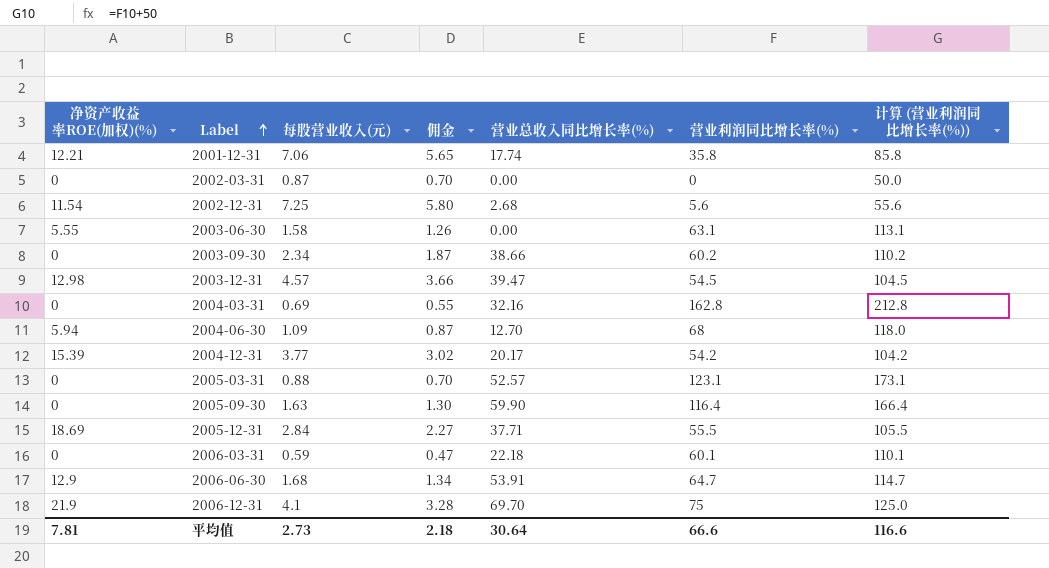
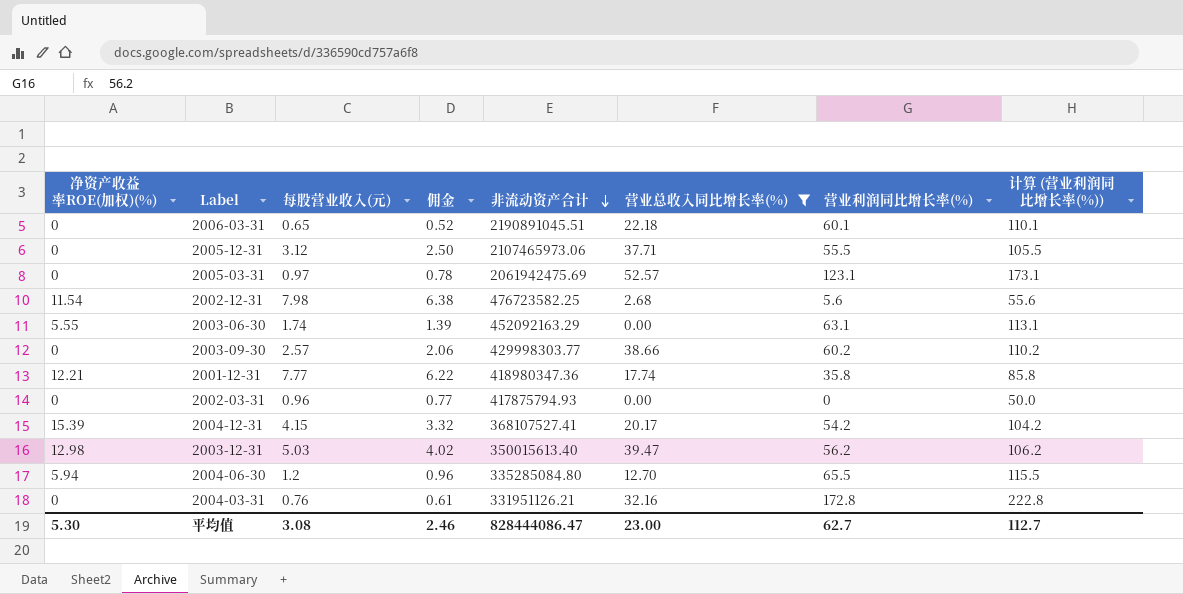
filter: none -> 营业总收入同比增长率(%) <= 52.57
row order: Label ascending -> 非流动资产合计 descending
column 非流动资产合计 | position: none -> 5
2006-03-31 | 每股营业收入(元): 0.59 -> 0.65
2006-03-31 | 佣金: 0.47 -> 0.52
2005-12-31 | 净资产收益率ROE(加权)(%): 18.69 -> 0
2005-12-31 | 每股营业收入(元): 2.84 -> 3.12
2005-12-31 | 佣金: 2.27 -> 2.50
2005-03-31 | 每股营业收入(元): 0.88 -> 0.97
2005-03-31 | 佣金: 0.70 -> 0.78
2002-12-31 | 每股营业收入(元): 7.25 -> 7.98
2002-12-31 | 佣金: 5.80 -> 6.38
2003-06-30 | 每股营业收入(元): 1.58 -> 1.74
2003-06-30 | 佣金: 1.26 -> 1.39
2003-09-30 | 每股营业收入(元): 2.34 -> 2.57
2003-09-30 | 佣金: 1.87 -> 2.06
2001-12-31 | 每股营业收入(元): 7.06 -> 7.77
2001-12-31 | 佣金: 5.65 -> 6.22
2002-03-31 | 每股营业收入(元): 0.87 -> 0.96
2002-03-31 | 佣金: 0.70 -> 0.77
2004-12-31 | 每股营业收入(元): 3.77 -> 4.15
2004-12-31 | 佣金: 3.02 -> 3.32
2003-12-31 | 每股营业收入(元): 4.57 -> 5.03
2003-12-31 | 佣金: 3.66 -> 4.02
2003-12-31 | 营业利润同比增长率(%): 54.5 -> 56.2
2003-12-31 | 计算 (营业利润同比增长率(%)): 104.5 -> 106.2
2004-06-30 | 每股营业收入(元): 1.09 -> 1.2
2004-06-30 | 佣金: 0.87 -> 0.96
2004-06-30 | 营业利润同比增长率(%): 68 -> 65.5
2004-06-30 | 计算 (营业利润同比增长率(%)): 118.0 -> 115.5
2004-03-31 | 每股营业收入(元): 0.69 -> 0.76
2004-03-31 | 佣金: 0.55 -> 0.61
2004-03-31 | 营业利润同比增长率(%): 162.8 -> 172.8
2004-03-31 | 计算 (营业利润同比增长率(%)): 212.8 -> 222.8
平均值 | 净资产收益率ROE(加权)(%): 7.81 -> 5.30
平均值 | 每股营业收入(元): 2.73 -> 3.08
平均值 | 佣金: 2.18 -> 2.46
平均值 | 营业总收入同比增长率(%): 30.64 -> 23.00
平均值 | 营业利润同比增长率(%): 66.6 -> 62.7
平均值 | 计算 (营业利润同比增长率(%)): 116.6 -> 112.7

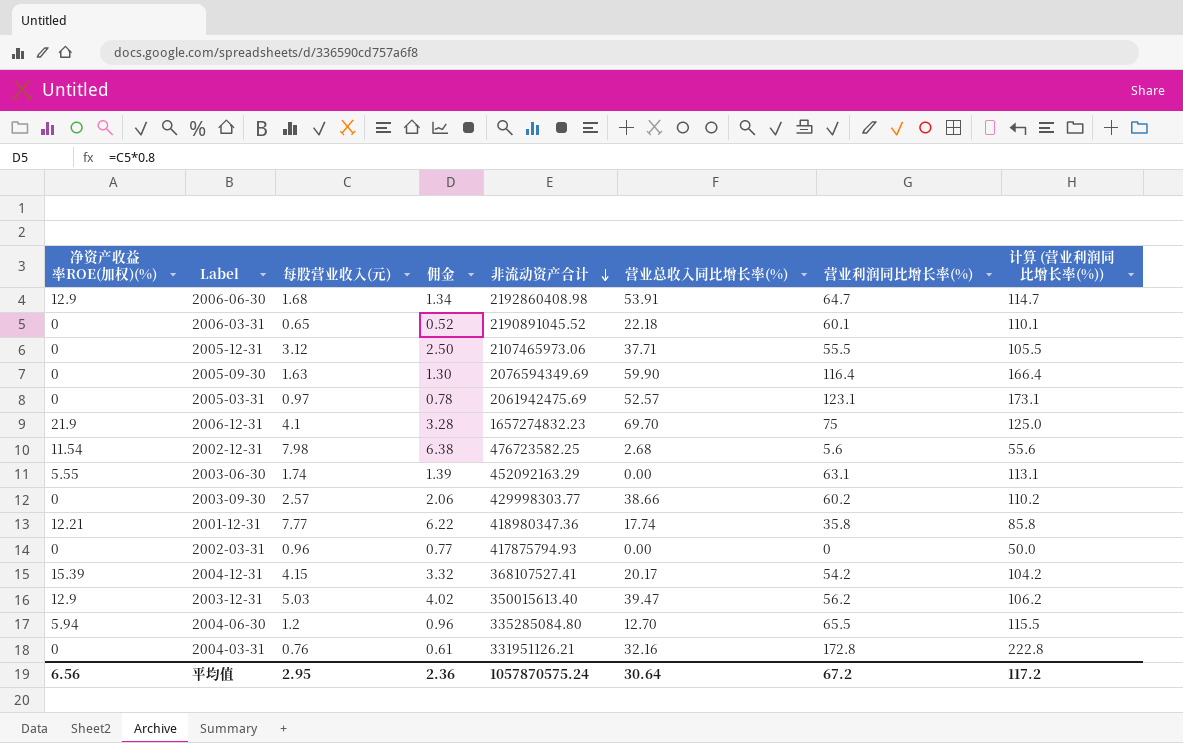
filter: 营业总收入同比增长率(%) <= 52.57 -> none
2006-03-31 | 非流动资产合计: 2190891045.51 -> 2190891045.52
2003-12-31 | 净资产收益率ROE(加权)(%): 12.98 -> 12.9
平均值 | 净资产收益率ROE(加权)(%): 5.30 -> 6.56
平均值 | 每股营业收入(元): 3.08 -> 2.95
平均值 | 佣金: 2.46 -> 2.36
平均值 | 非流动资产合计: 828444086.47 -> 1057870575.24
平均值 | 营业总收入同比增长率(%): 23.00 -> 30.64
平均值 | 营业利润同比增长率(%): 62.7 -> 67.2
平均值 | 计算 (营业利润同比增长率(%)): 112.7 -> 117.2

